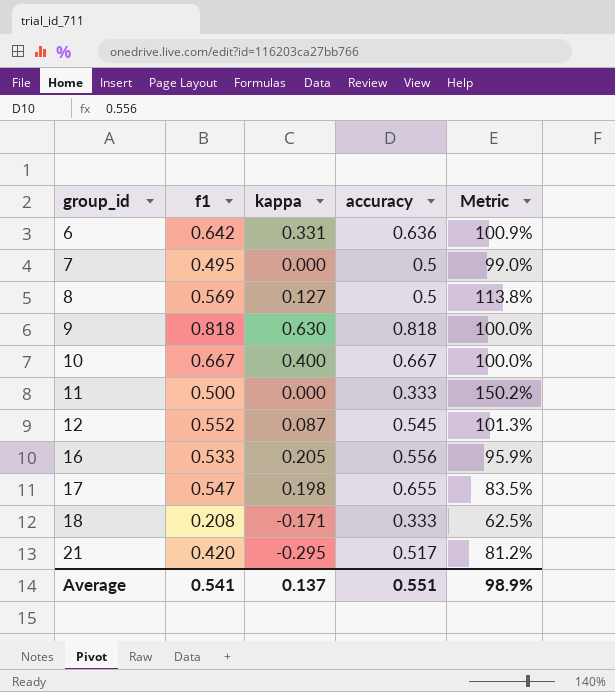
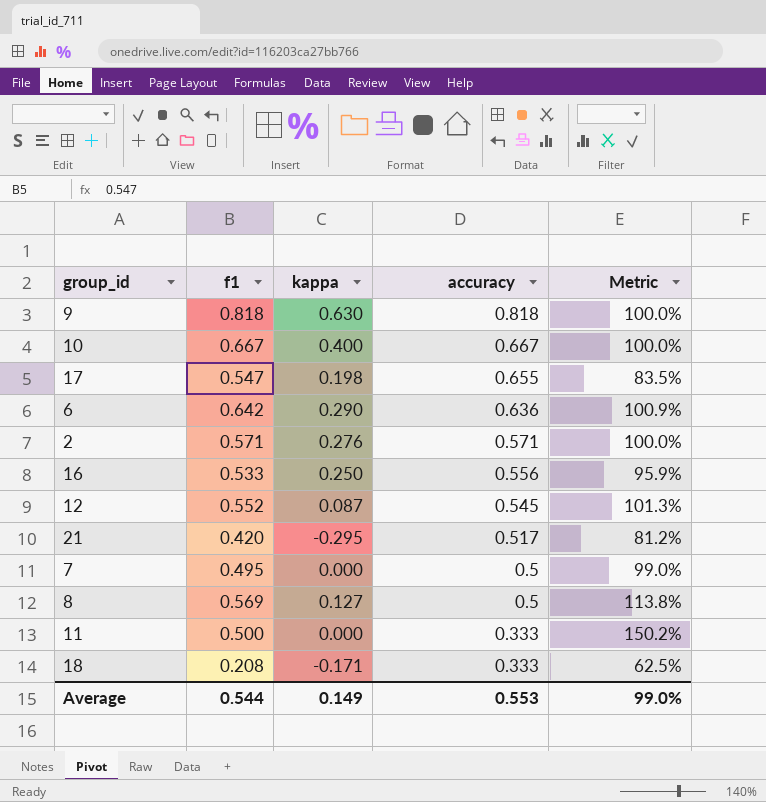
row order: group_id ascending -> accuracy descending
6 | kappa: 0.331 -> 0.290
row 2: none -> 0.571 | 0.276 | 0.571 | 100.0%
16 | kappa: 0.205 -> 0.250
Average | f1: 0.541 -> 0.544
Average | kappa: 0.137 -> 0.149
Average | accuracy: 0.551 -> 0.553
Average | Metric: 98.9% -> 99.0%

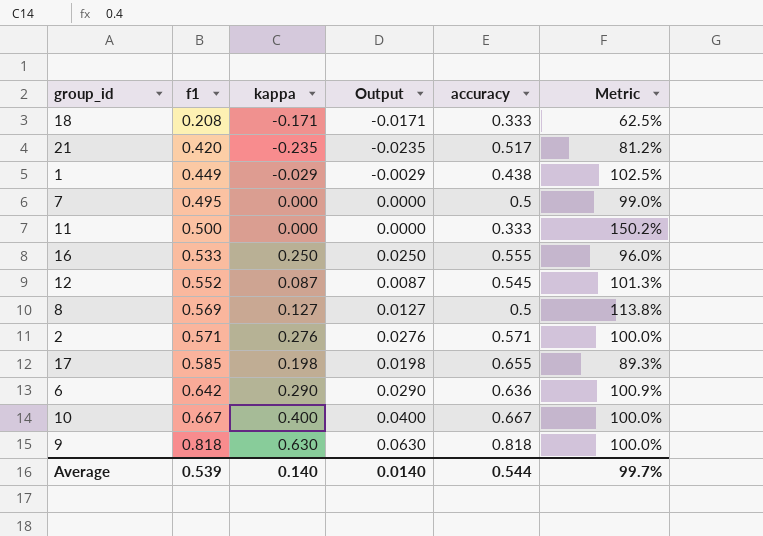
row order: accuracy descending -> f1 ascending
column Output | formula: none -> [kappa] * 0.1
21 | kappa: -0.295 -> -0.235
row 1: none -> 0.449 | -0.029 | -0.0029 | 0.438 | 102.5%
16 | accuracy: 0.556 -> 0.555
16 | Metric: 95.9% -> 96.0%
17 | f1: 0.547 -> 0.585
17 | Metric: 83.5% -> 89.3%
Average | f1: 0.544 -> 0.539
Average | kappa: 0.149 -> 0.140
Average | accuracy: 0.553 -> 0.544
Average | Metric: 99.0% -> 99.7%

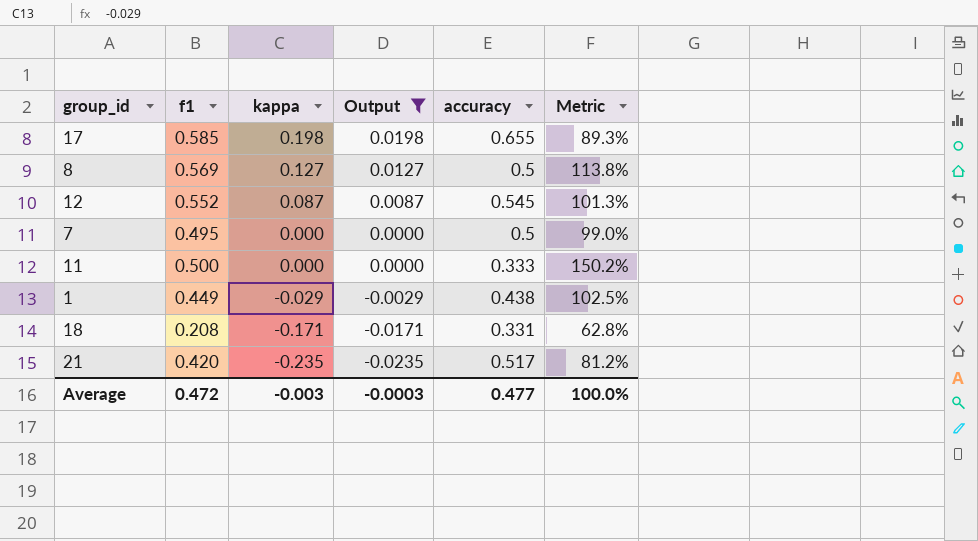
filter: none -> Output <= 0.0198
row order: f1 ascending -> kappa descending
18 | accuracy: 0.333 -> 0.331
18 | Metric: 62.5% -> 62.8%
Average | f1: 0.539 -> 0.472
Average | kappa: 0.140 -> -0.003
Average | Output: 0.0140 -> -0.0003
Average | accuracy: 0.544 -> 0.477
Average | Metric: 99.7% -> 100.0%

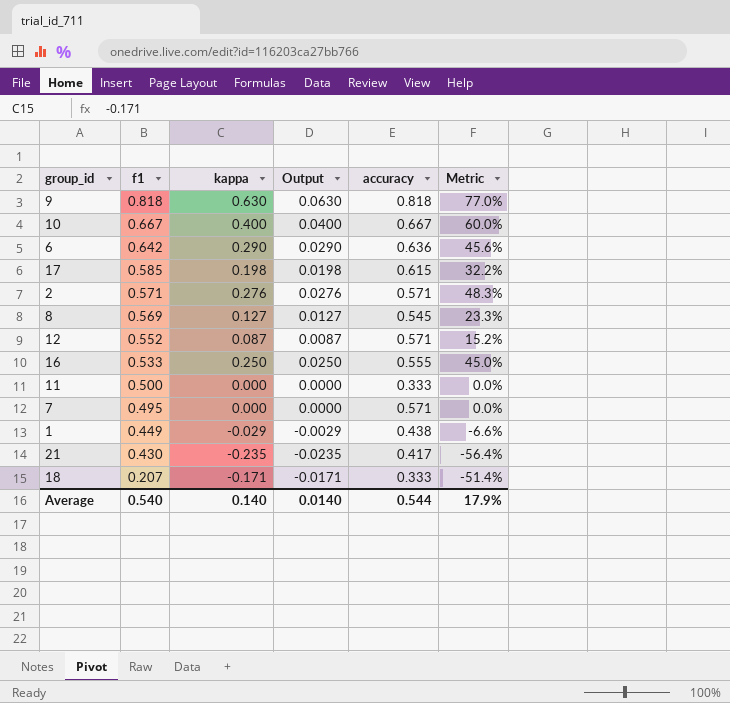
filter: Output <= 0.0198 -> none
row order: kappa descending -> f1 descending
column Metric | formula: [f1] / [accuracy] -> [kappa] / [accuracy]
17 | accuracy: 0.655 -> 0.615
8 | accuracy: 0.5 -> 0.545
12 | accuracy: 0.545 -> 0.571
7 | accuracy: 0.5 -> 0.571
21 | f1: 0.420 -> 0.430
21 | accuracy: 0.517 -> 0.417
18 | f1: 0.208 -> 0.207
18 | accuracy: 0.331 -> 0.333
Average | f1: 0.472 -> 0.540
Average | kappa: -0.003 -> 0.140
Average | Output: -0.0003 -> 0.0140
Average | accuracy: 0.477 -> 0.544
Average | Metric: 100.0% -> 17.9%

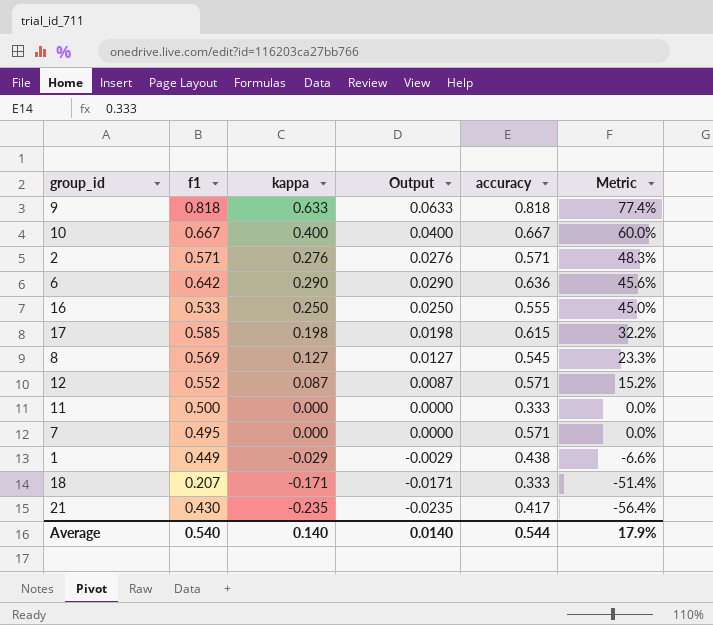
row order: f1 descending -> Metric descending
9 | kappa: 0.630 -> 0.633
9 | Output: 0.0630 -> 0.0633
9 | Metric: 77.0% -> 77.4%

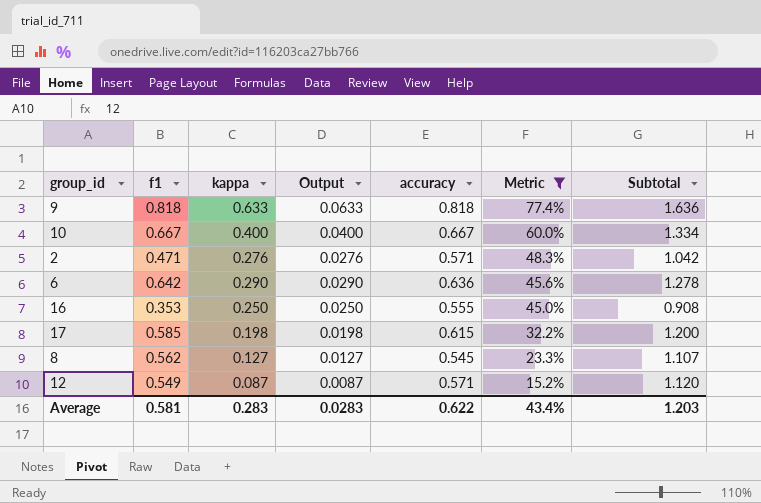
filter: none -> Metric >= 15.2%
column Subtotal | formula: none -> [f1] + [accuracy]
2 | f1: 0.571 -> 0.471
16 | f1: 0.533 -> 0.353
8 | f1: 0.569 -> 0.562
12 | f1: 0.552 -> 0.549
Average | f1: 0.540 -> 0.581
Average | kappa: 0.140 -> 0.283
Average | Output: 0.0140 -> 0.0283
Average | accuracy: 0.544 -> 0.622
Average | Metric: 17.9% -> 43.4%

